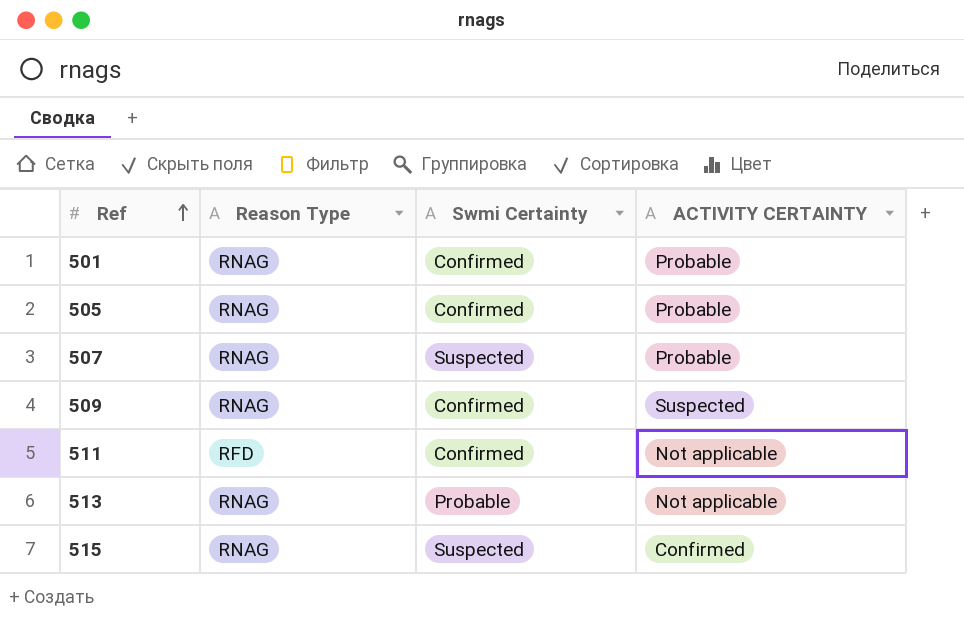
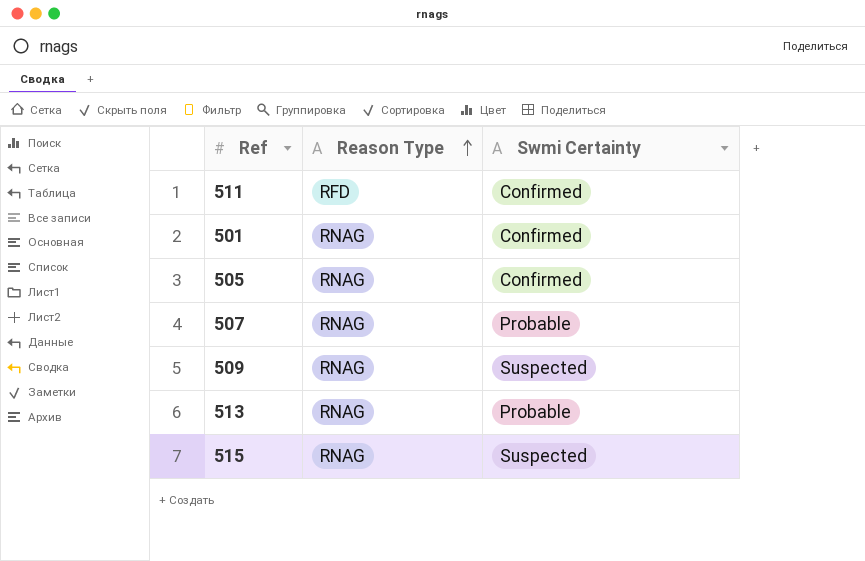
row order: Ref ascending -> Reason Type ascending
column ACTIVITY CERTAINTY | position: 4 -> none
507 | Swmi Certainty: Suspected -> Probable
509 | Swmi Certainty: Confirmed -> Suspected

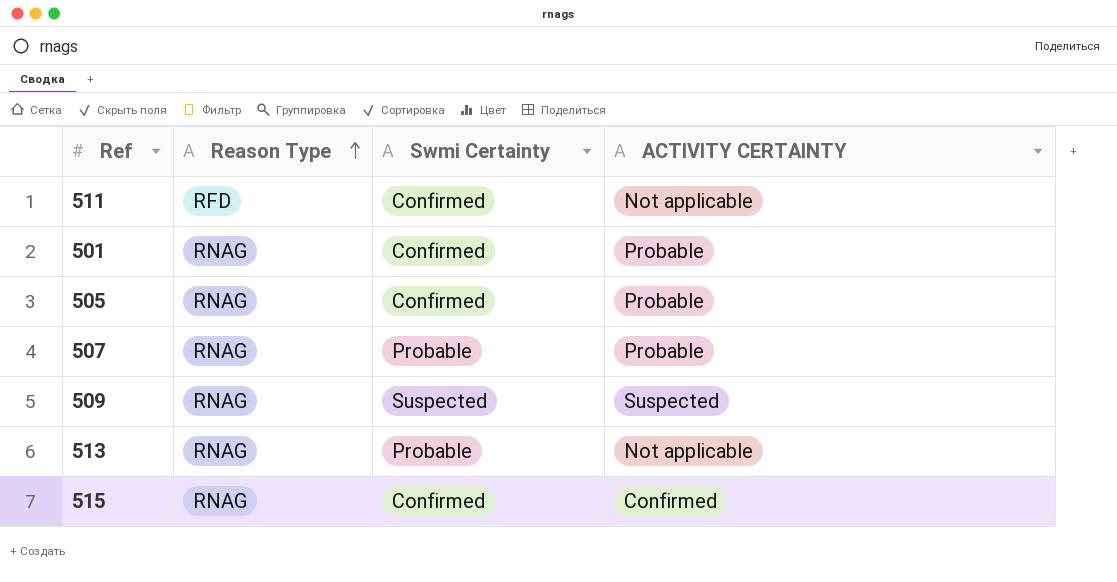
column ACTIVITY CERTAINTY | position: none -> 4
515 | Swmi Certainty: Suspected -> Confirmed

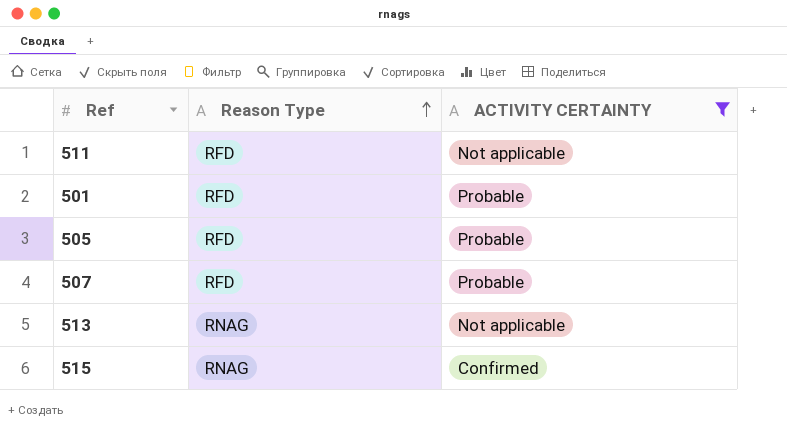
filter: none -> ACTIVITY CERTAINTY != Suspected
column Swmi Certainty | position: 3 -> none
501 | Reason Type: RNAG -> RFD
505 | Reason Type: RNAG -> RFD
507 | Reason Type: RNAG -> RFD

